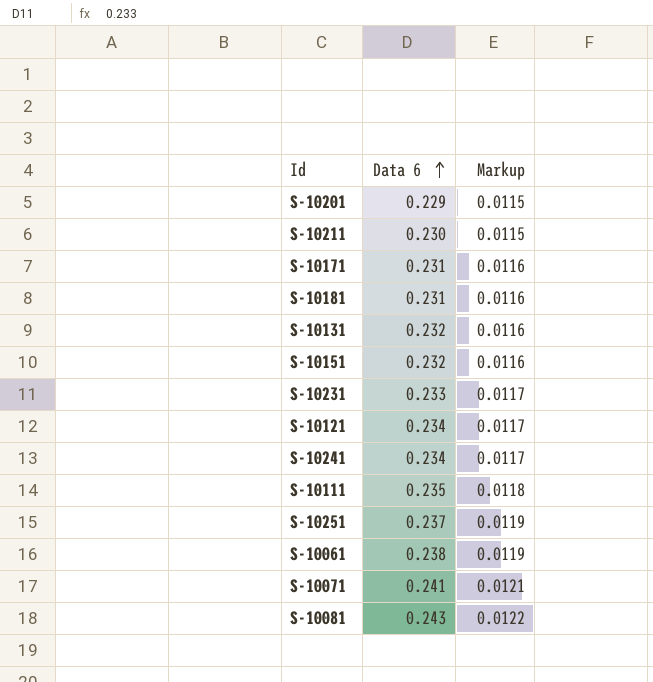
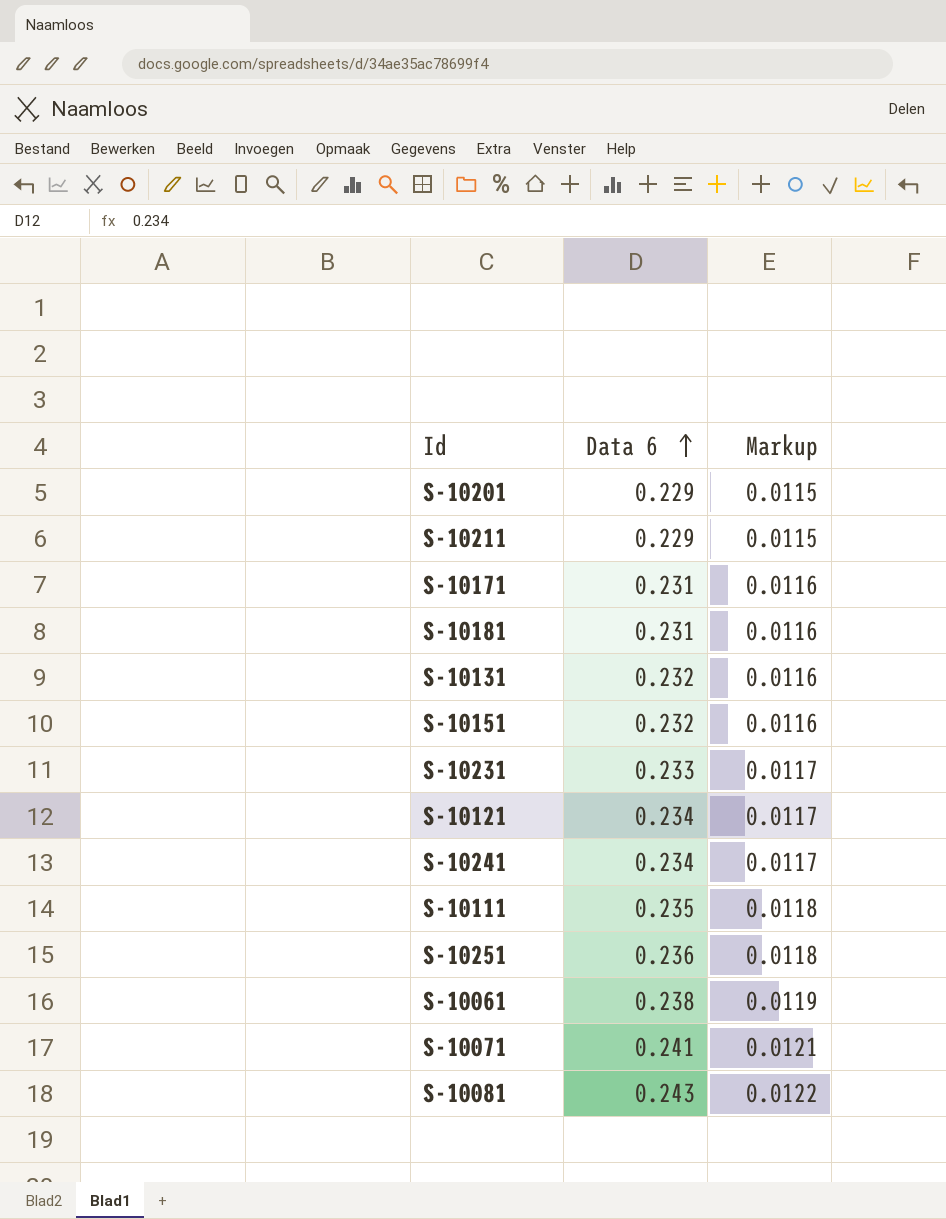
S-10211 | Data 6: 0.230 -> 0.229
S-10251 | Data 6: 0.237 -> 0.236
S-10251 | Markup: 0.0119 -> 0.0118

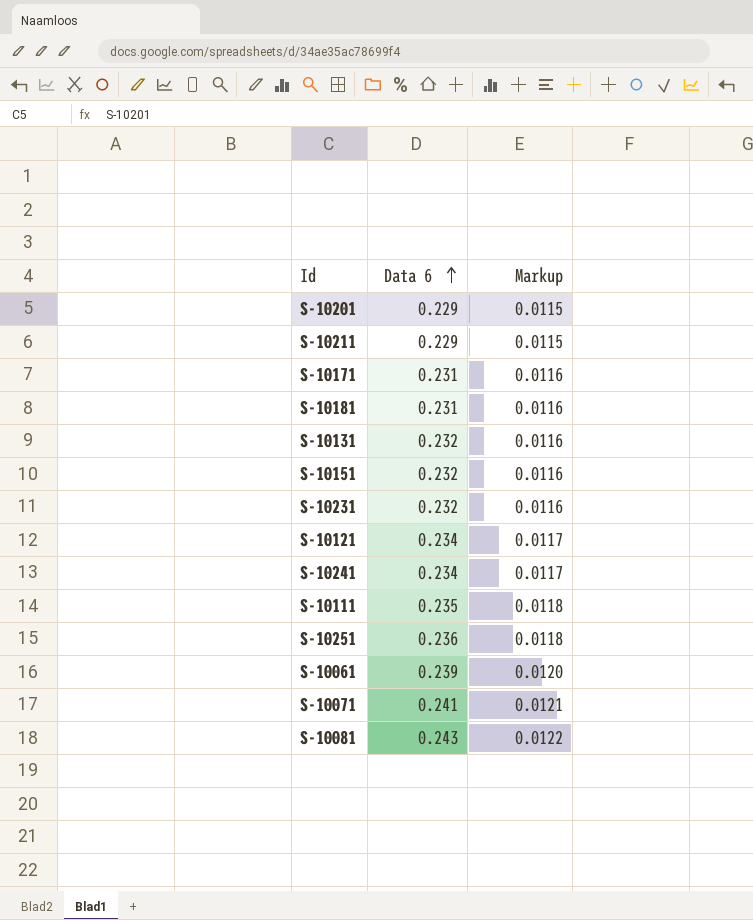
S-10231 | Data 6: 0.233 -> 0.232
S-10231 | Markup: 0.0117 -> 0.0116
S-10061 | Data 6: 0.238 -> 0.239
S-10061 | Markup: 0.0119 -> 0.0120

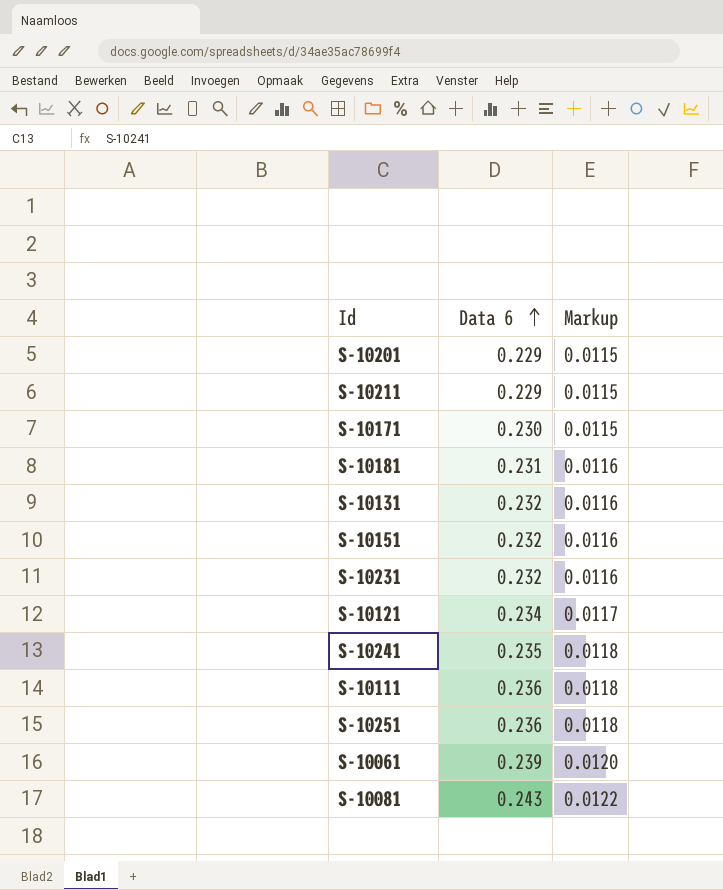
row S-10071: 0.241 | 0.0121 -> none
S-10171 | Data 6: 0.231 -> 0.230
S-10171 | Markup: 0.0116 -> 0.0115
S-10241 | Data 6: 0.234 -> 0.235
S-10241 | Markup: 0.0117 -> 0.0118
S-10111 | Data 6: 0.235 -> 0.236

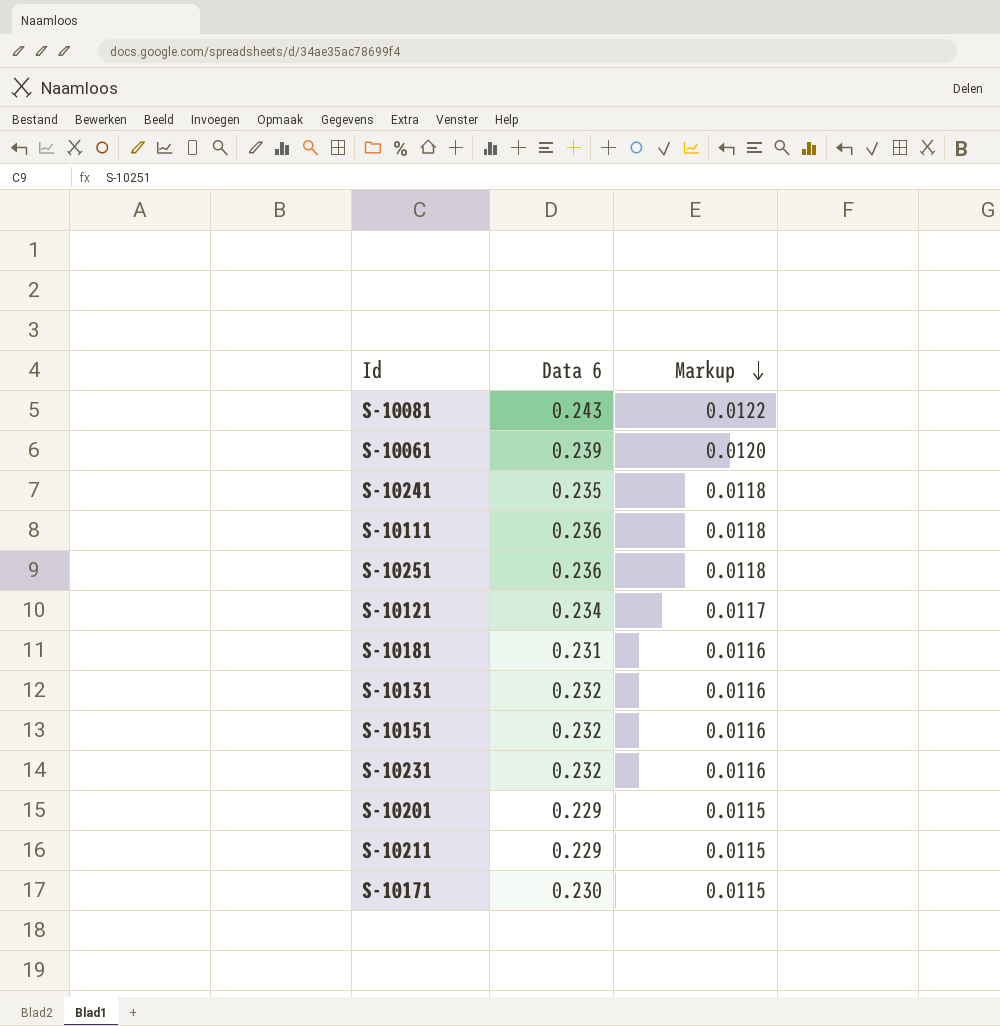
row order: Data 6 ascending -> Markup descending

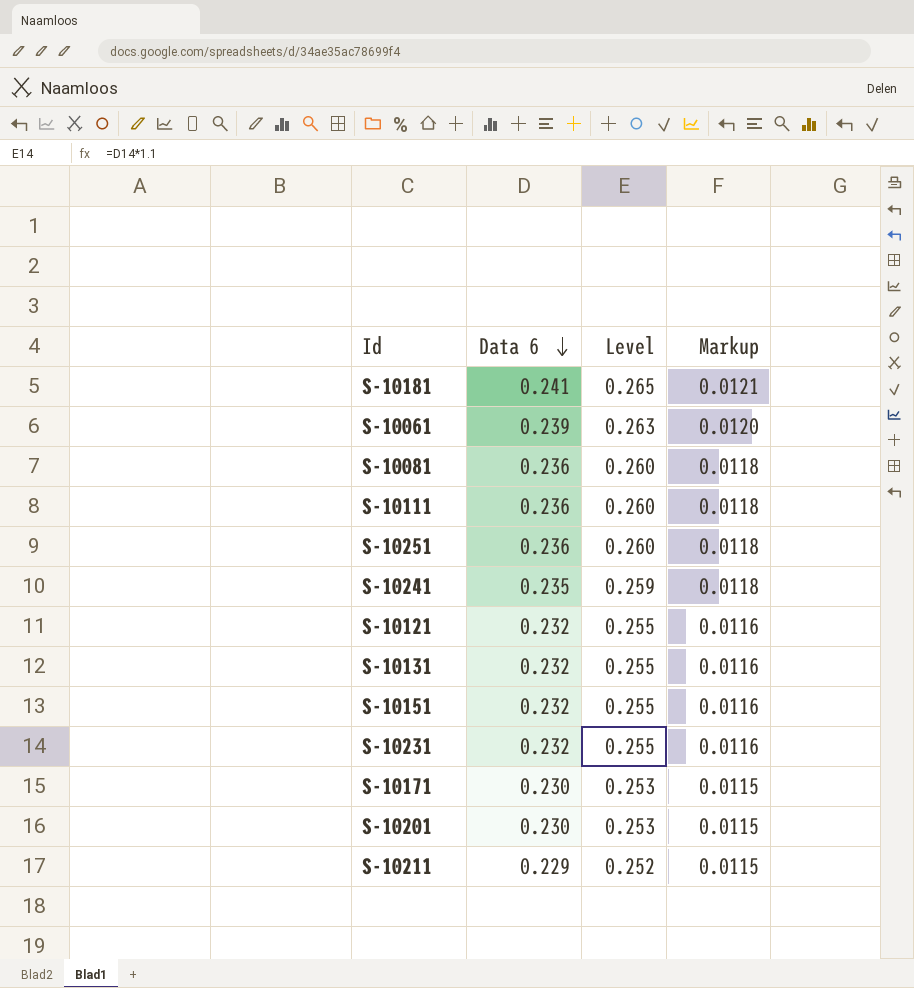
row order: Markup descending -> Data 6 descending
column Level | formula: none -> [Data 6] * 1.1
S-10181 | Data 6: 0.231 -> 0.241
S-10181 | Markup: 0.0116 -> 0.0121
S-10081 | Data 6: 0.243 -> 0.236
S-10081 | Markup: 0.0122 -> 0.0118
S-10121 | Data 6: 0.234 -> 0.232
S-10121 | Markup: 0.0117 -> 0.0116
S-10201 | Data 6: 0.229 -> 0.230

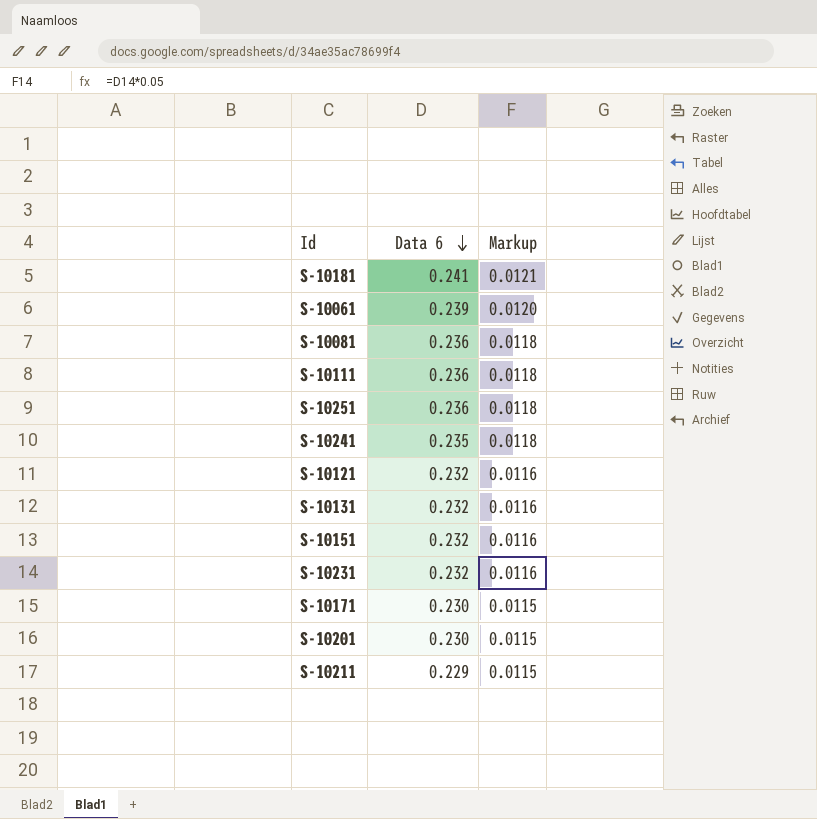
column Level | formula: [Data 6] * 1.1 -> none

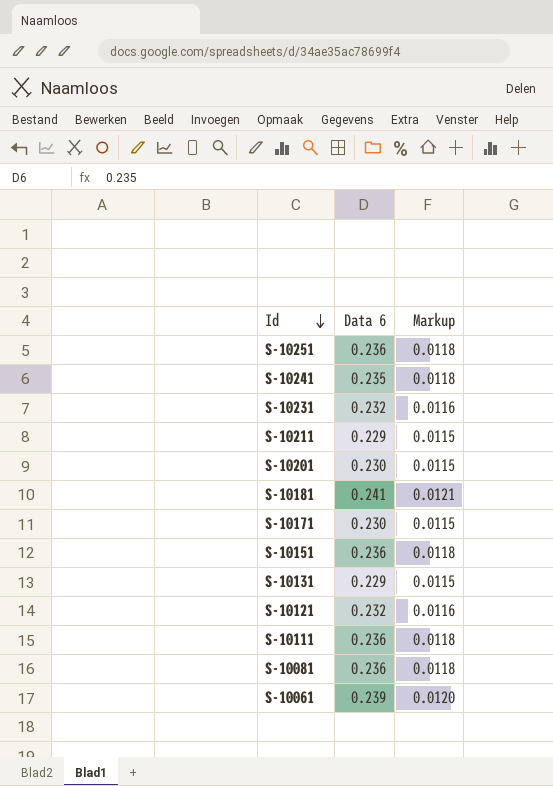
row order: Data 6 descending -> Id descending
S-10151 | Data 6: 0.232 -> 0.236
S-10151 | Markup: 0.0116 -> 0.0118
S-10131 | Data 6: 0.232 -> 0.229
S-10131 | Markup: 0.0116 -> 0.0115

